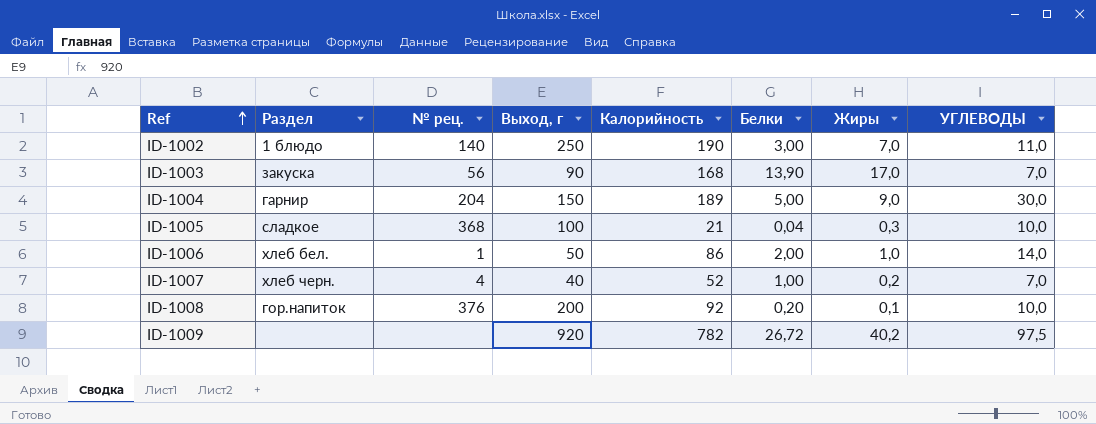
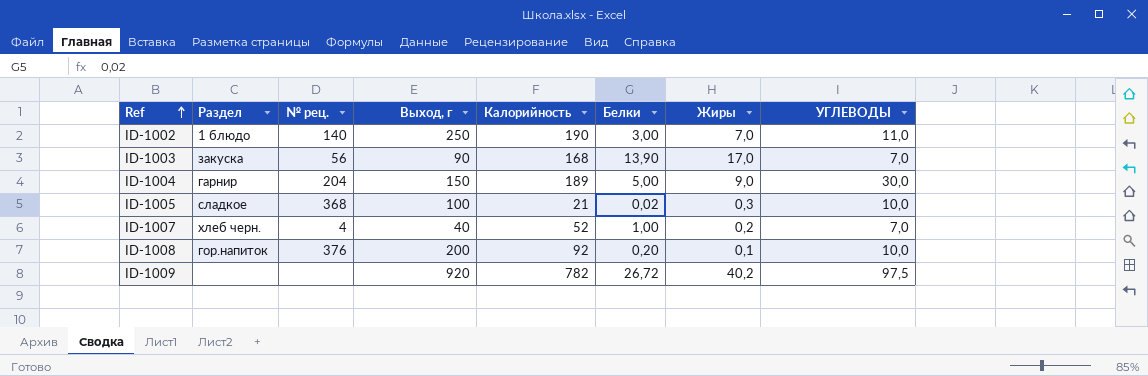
row ID-1006: хлеб бел. | 1 | 50 | 86 | 2,00 | 1,0 | 14,0 -> none
ID-1005 | Белки: 0,04 -> 0,02

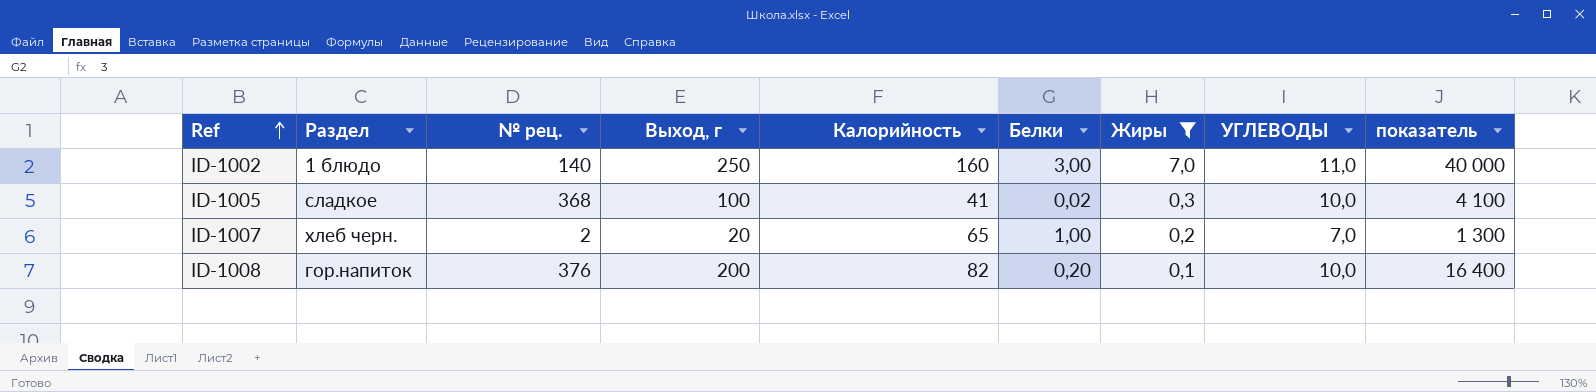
filter: none -> Жиры <= 7,0
column показатель | formula: none -> [Выход, г] * [Калорийность]
ID-1002 | Калорийность: 190 -> 160
ID-1005 | Калорийность: 21 -> 41
ID-1007 | № рец.: 4 -> 2
ID-1007 | Выход, г: 40 -> 20
ID-1007 | Калорийность: 52 -> 65
ID-1008 | Калорийность: 92 -> 82

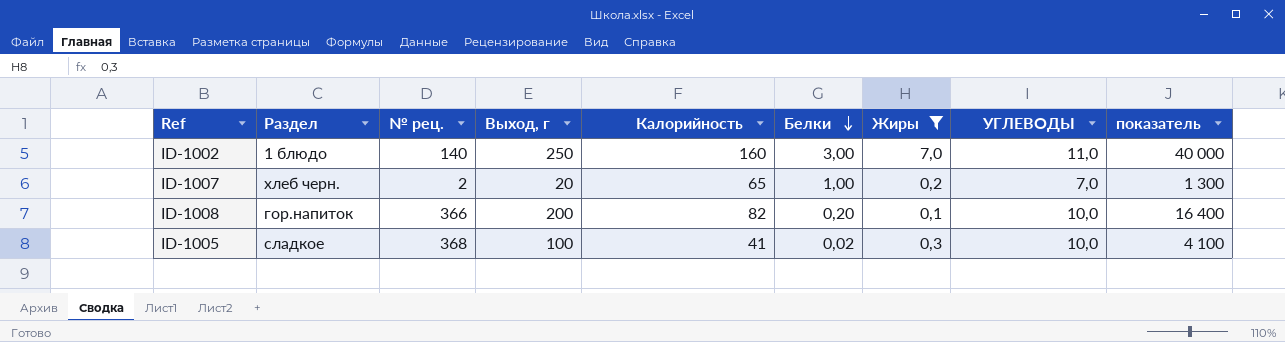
row order: Ref ascending -> Белки descending
ID-1008 | № рец.: 376 -> 366

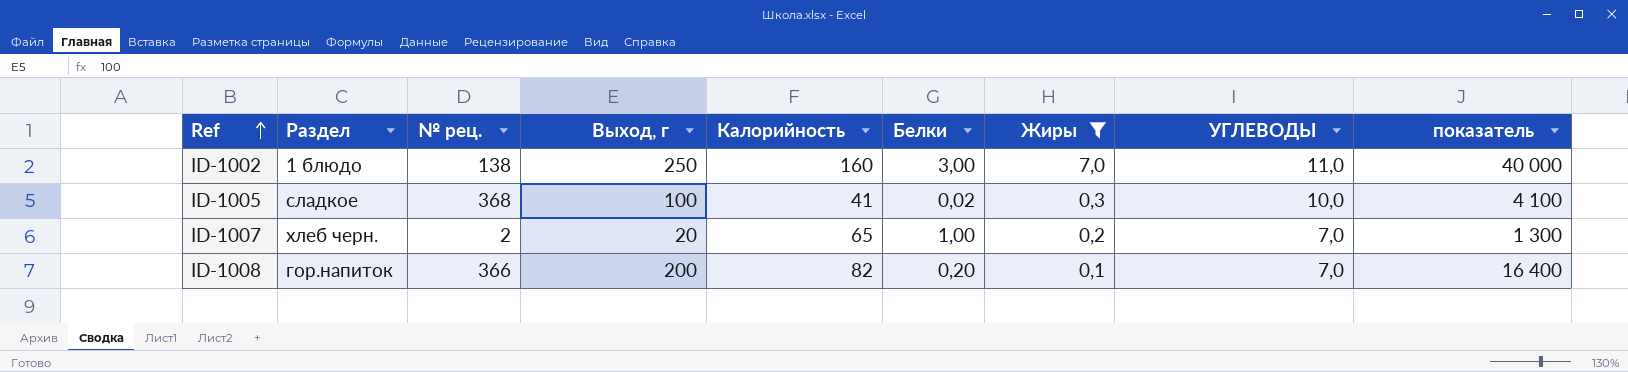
row order: Белки descending -> Ref ascending
ID-1002 | № рец.: 140 -> 138
ID-1008 | УГЛЕВОДЫ: 10,0 -> 7,0

